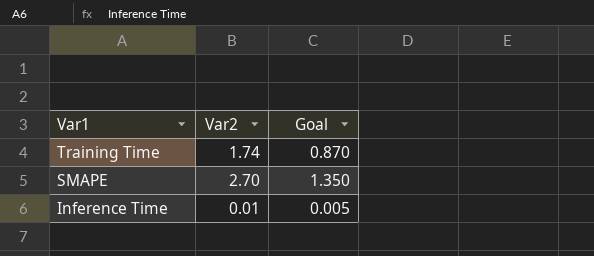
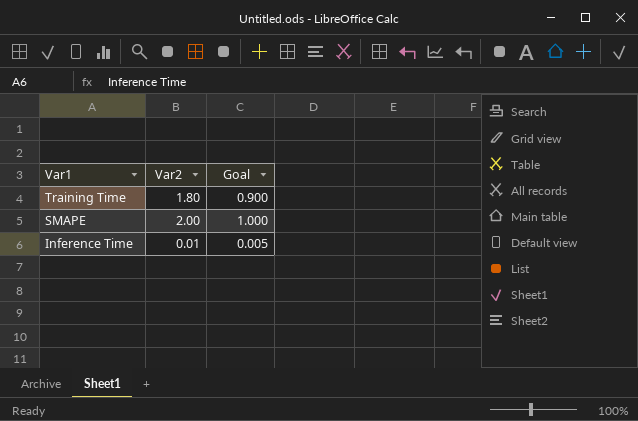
Training Time | Var2: 1.74 -> 1.80
Training Time | Goal: 0.870 -> 0.900
SMAPE | Var2: 2.70 -> 2.00
SMAPE | Goal: 1.350 -> 1.000

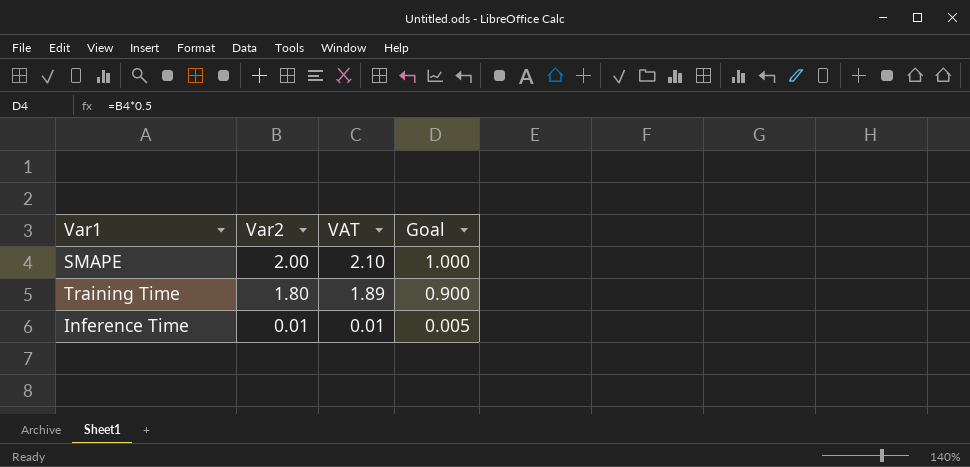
row order: Var1 descending -> Var2 descending
column VAT | formula: none -> [Var2] * 1.05

